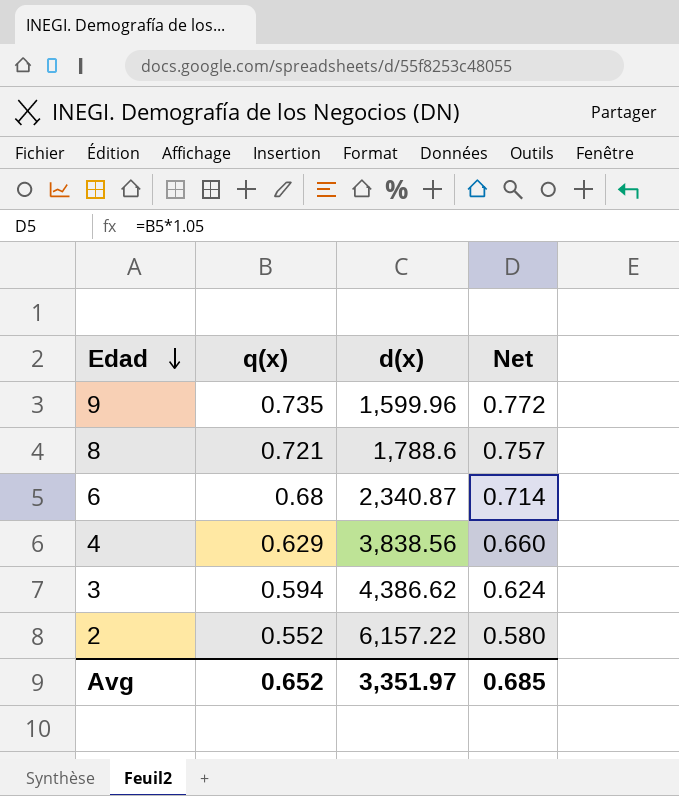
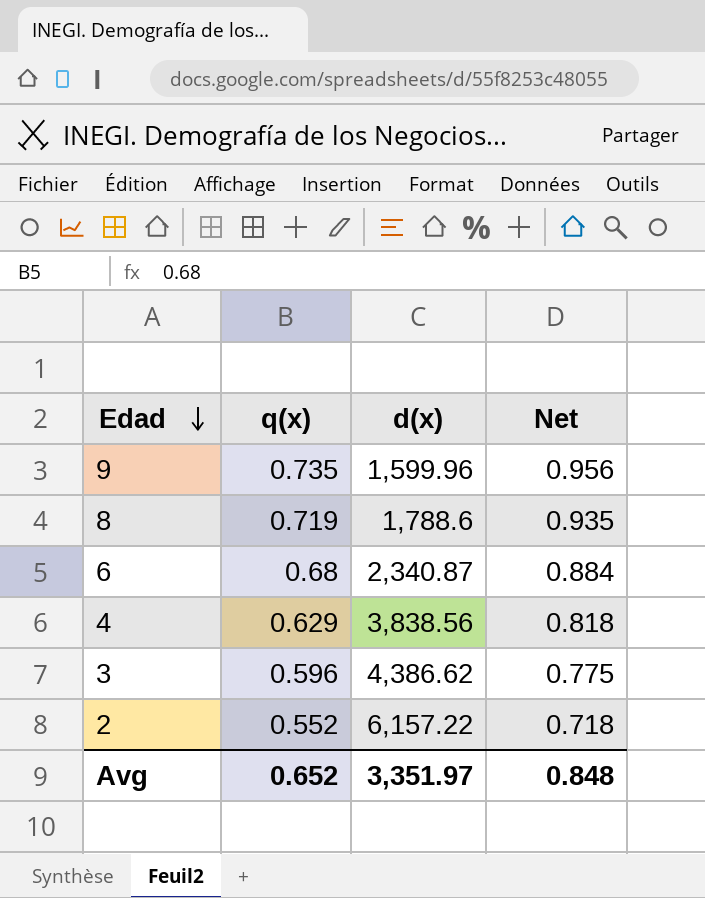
column Net | formula: [q(x)] * 1.05 -> [q(x)] * 1.3
8 | q(x): 0.721 -> 0.719
3 | q(x): 0.594 -> 0.596
Avg | Net: 0.685 -> 0.848

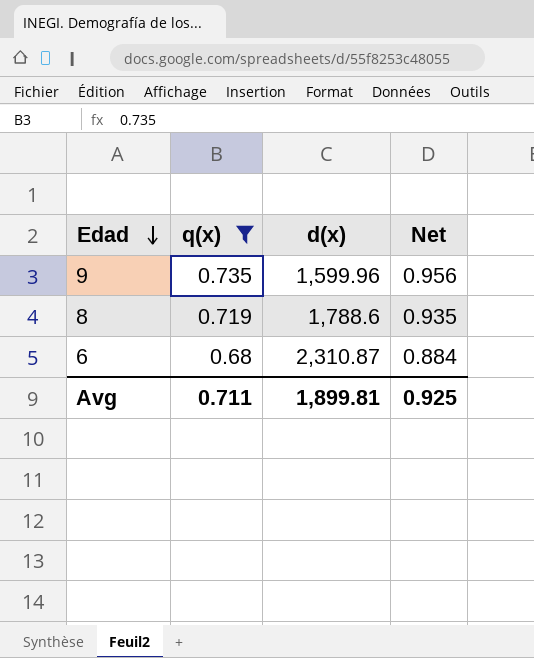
filter: none -> q(x) >= 0.68
6 | d(x): 2,340.87 -> 2,310.87
Avg | q(x): 0.652 -> 0.711
Avg | d(x): 3,351.97 -> 1,899.81
Avg | Net: 0.848 -> 0.925

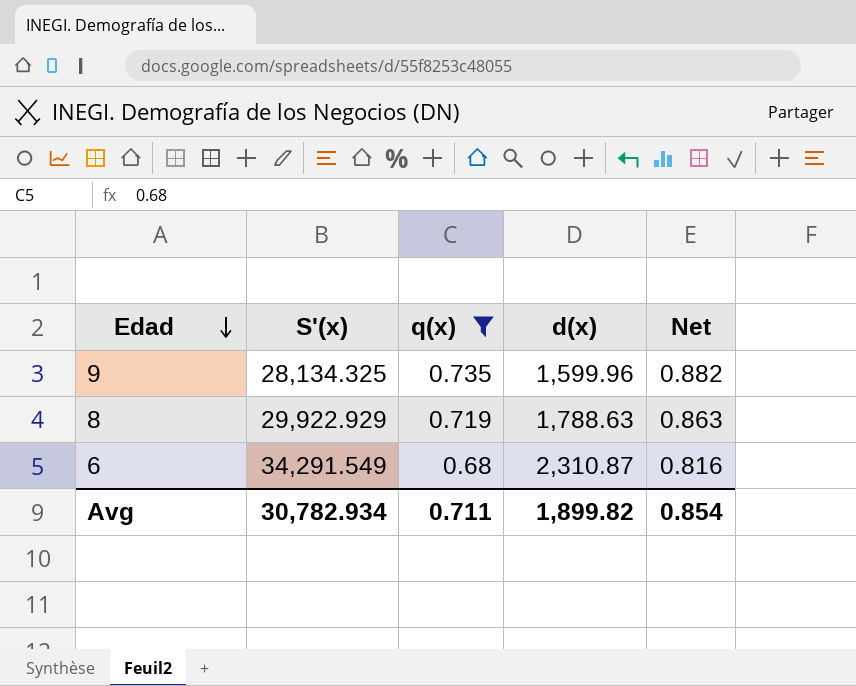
column S'(x) | position: none -> 2
column Net | formula: [q(x)] * 1.3 -> [q(x)] * 1.2
8 | d(x): 1,788.6 -> 1,788.63
Avg | d(x): 1,899.81 -> 1,899.82
Avg | Net: 0.925 -> 0.854

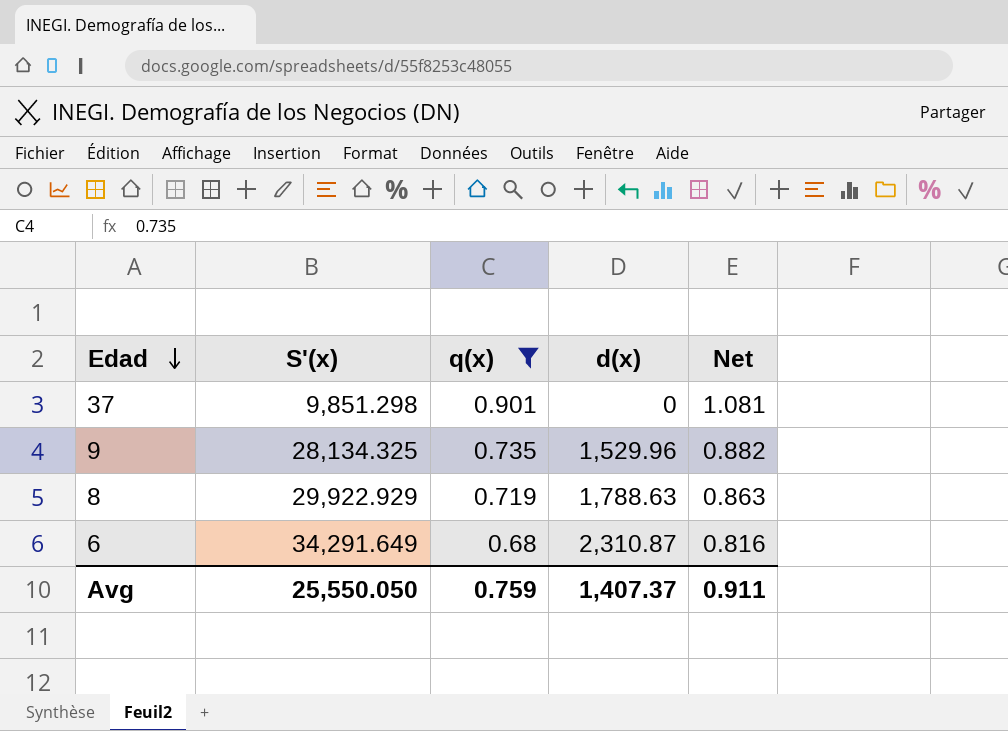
row 37: none -> 9,851.298 | 0.901 | 0 | 1.081
9 | d(x): 1,599.96 -> 1,529.96
6 | S'(x): 34,291.549 -> 34,291.649
Avg | S'(x): 30,782.934 -> 25,550.050
Avg | q(x): 0.711 -> 0.759
Avg | d(x): 1,899.82 -> 1,407.37
Avg | Net: 0.854 -> 0.911

